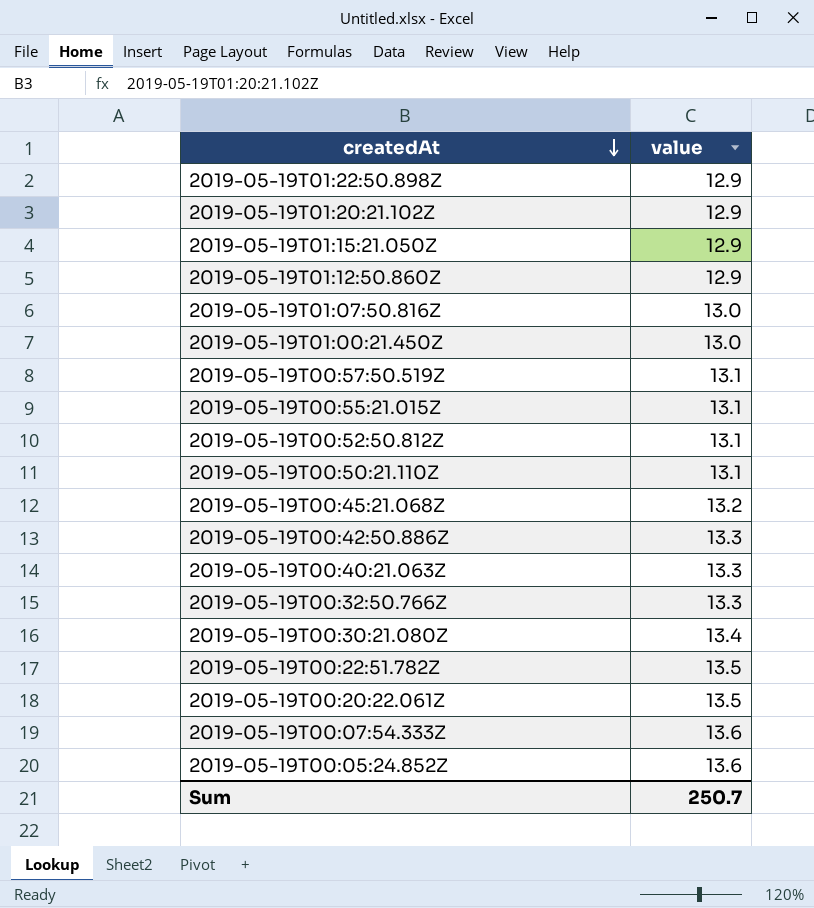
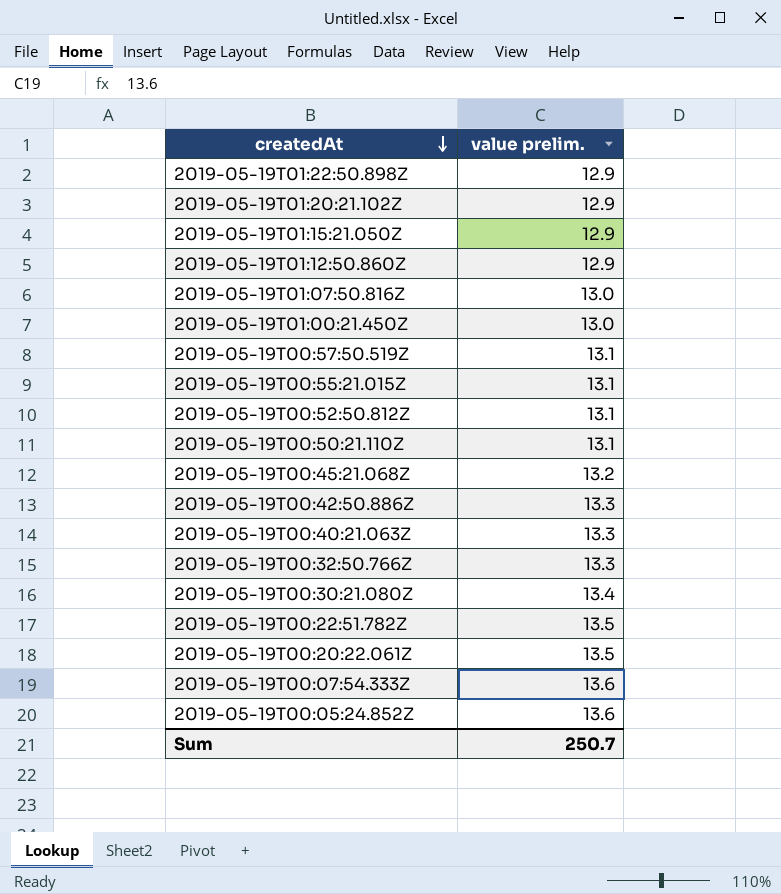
column name: value -> value prelim.

